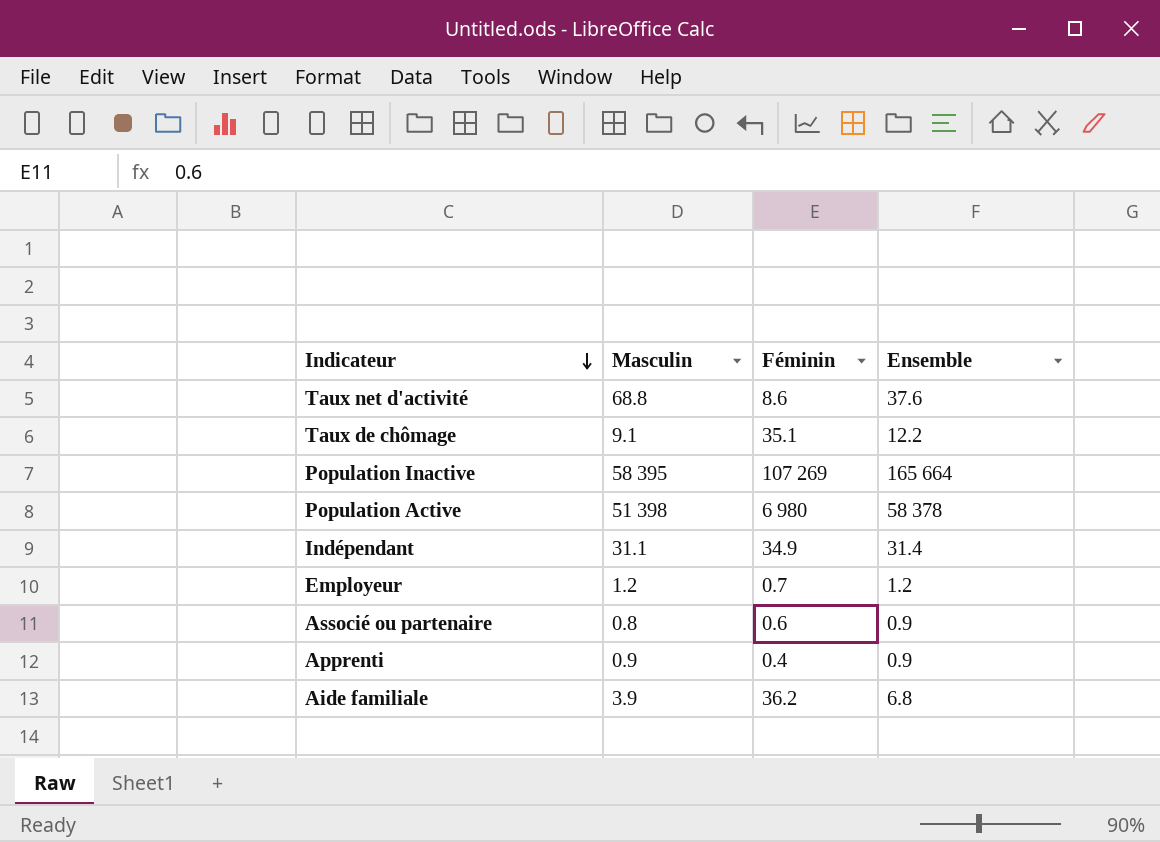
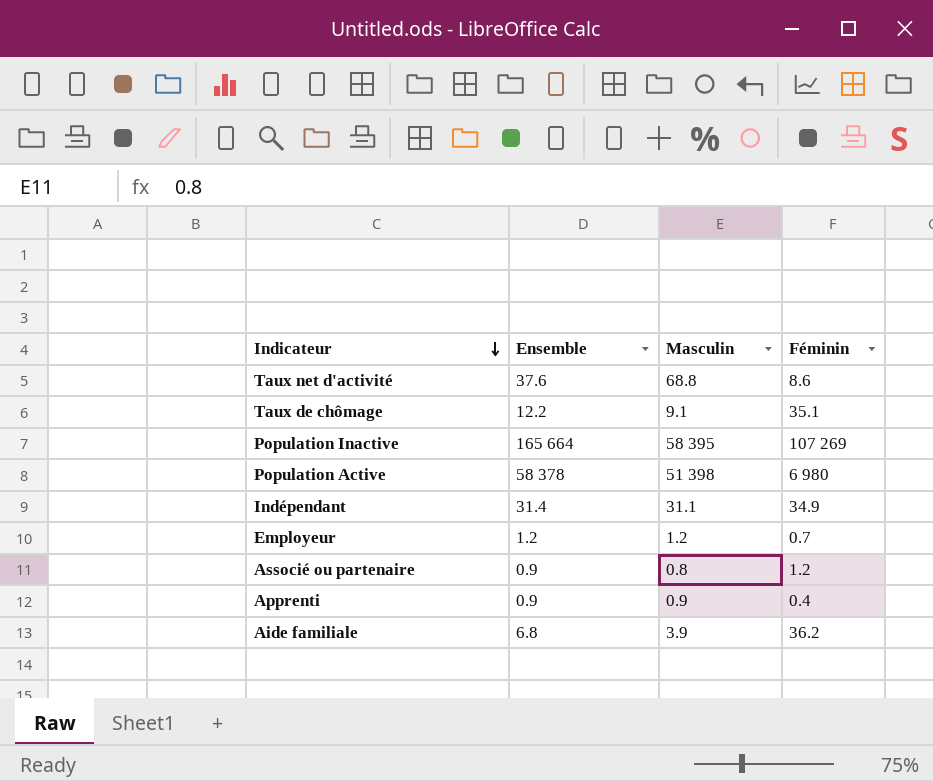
column Ensemble | position: 4 -> 2
Associé ou partenaire | Féminin: 0.6 -> 1.2

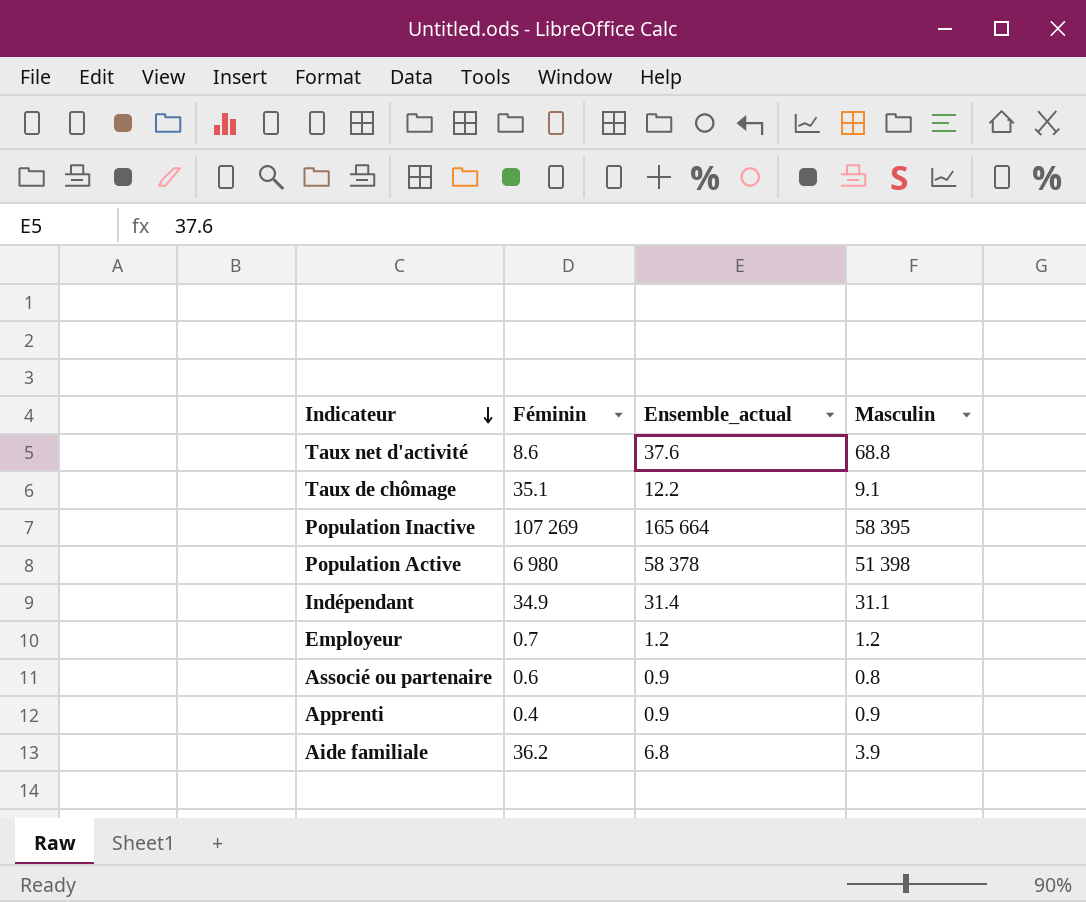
column Féminin | position: 4 -> 2
column name: Ensemble -> Ensemble_actual
Associé ou partenaire | Féminin: 1.2 -> 0.6

